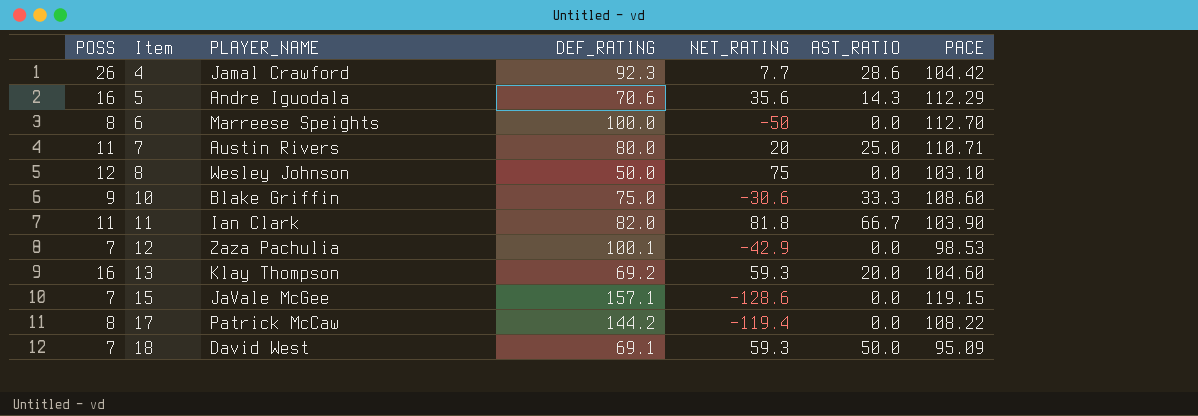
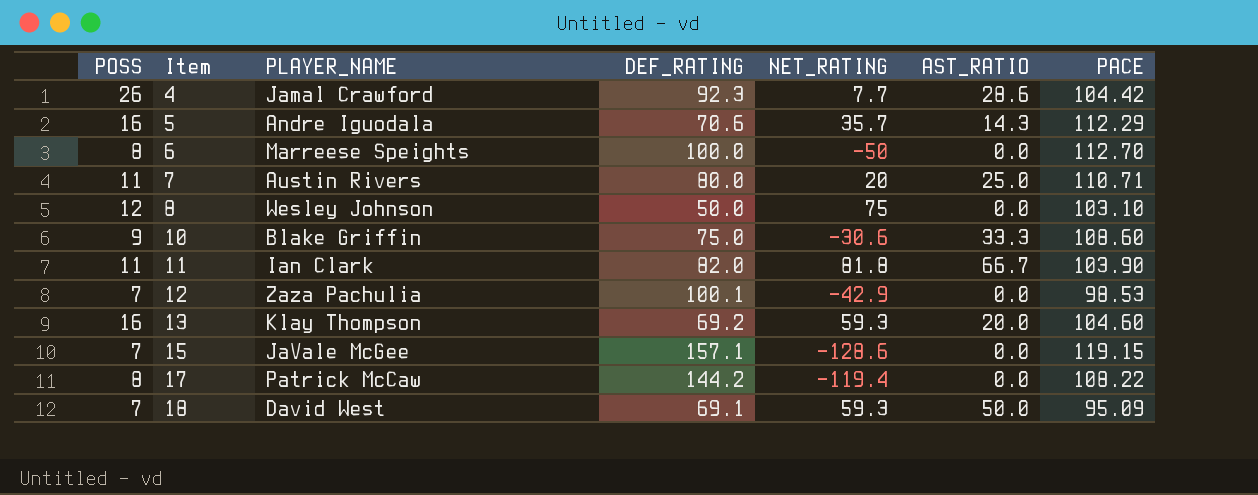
5 | NET_RATING: 35.6 -> 35.7

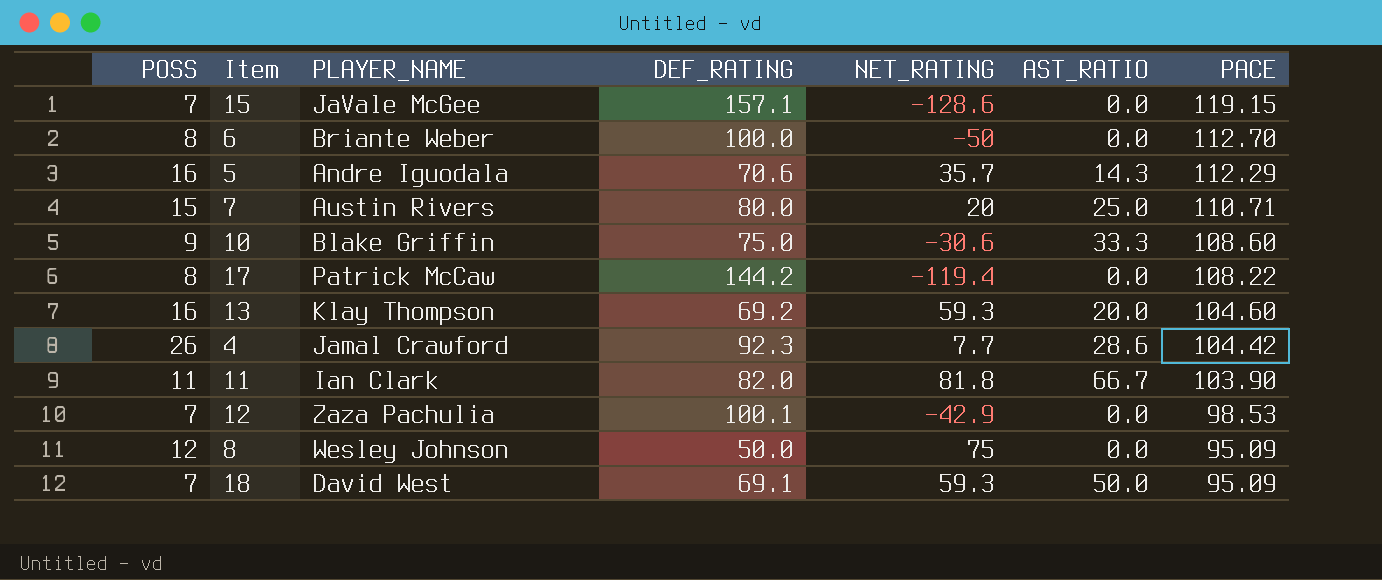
row order: Item ascending -> PACE descending
6 | PLAYER_NAME: Marreese Speights -> Briante Weber
7 | POSS: 11 -> 15
8 | PACE: 103.10 -> 95.09

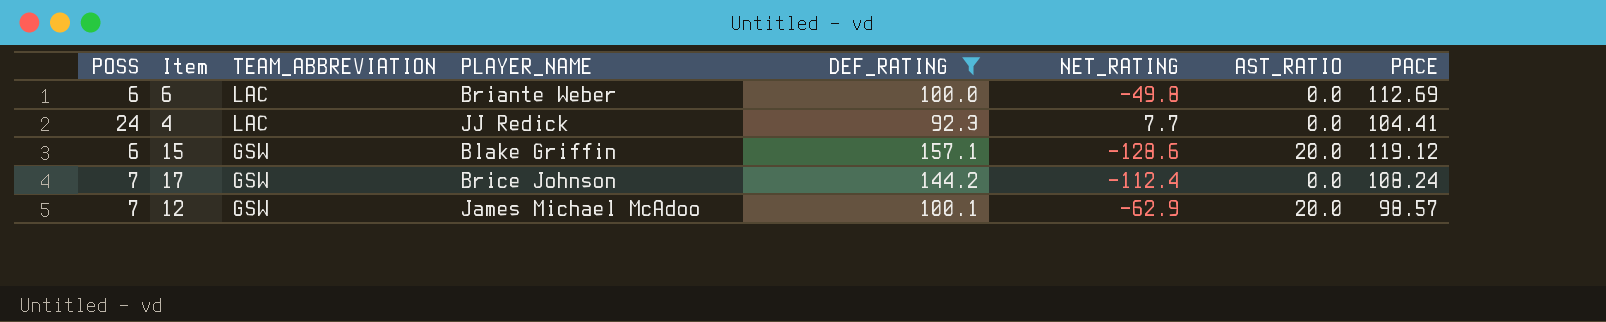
filter: none -> DEF_RATING >= 92.3
row order: PACE descending -> TEAM_ABBREVIATION descending
column TEAM_ABBREVIATION | position: none -> 3
6 | POSS: 8 -> 6
6 | NET_RATING: -50 -> -49.8
6 | PACE: 112.70 -> 112.69
4 | POSS: 26 -> 24
4 | PLAYER_NAME: Jamal Crawford -> JJ Redick
4 | AST_RATIO: 28.6 -> 0.0
4 | PACE: 104.42 -> 104.41
15 | POSS: 7 -> 6
15 | PLAYER_NAME: JaVale McGee -> Blake Griffin
15 | AST_RATIO: 0.0 -> 20.0
15 | PACE: 119.15 -> 119.12
17 | POSS: 8 -> 7
17 | PLAYER_NAME: Patrick McCaw -> Brice Johnson
17 | NET_RATING: -119.4 -> -112.4
17 | PACE: 108.22 -> 108.24
12 | PLAYER_NAME: Zaza Pachulia -> James Michael McAdoo
12 | NET_RATING: -42.9 -> -62.9
12 | AST_RATIO: 0.0 -> 20.0
12 | PACE: 98.53 -> 98.57

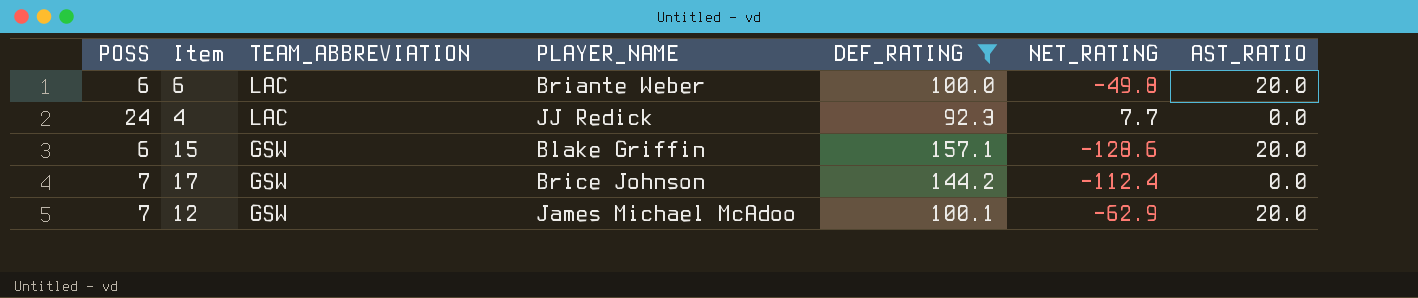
column PACE | position: 8 -> none
6 | AST_RATIO: 0.0 -> 20.0

